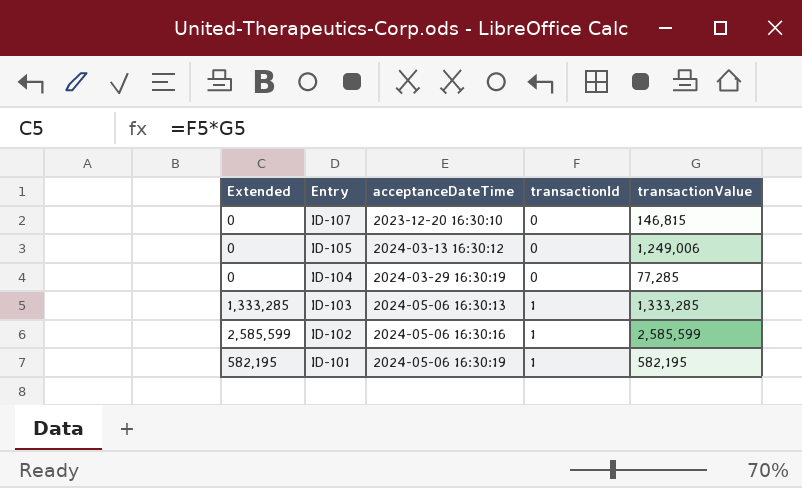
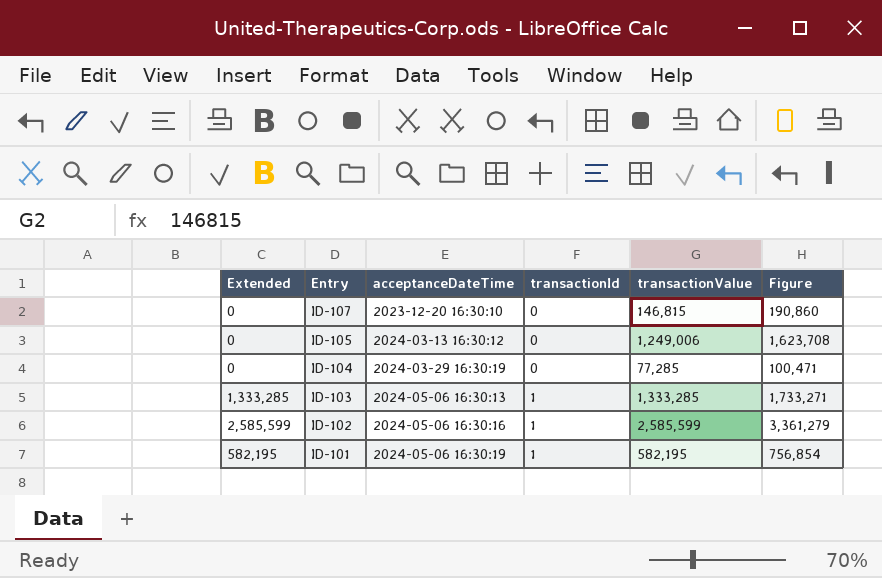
column Figure | formula: none -> [transactionValue] * 1.3

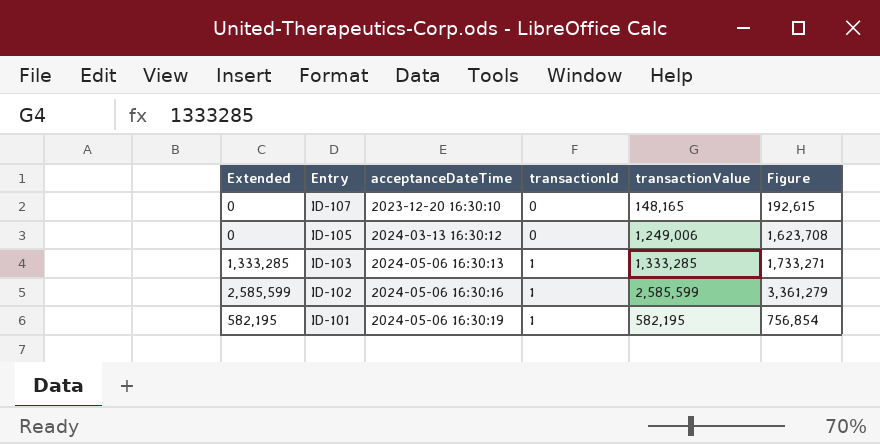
row ID-104: 0 | 2024-03-29 16:30:19 | 0 | 77,285 | 100,471 -> none
ID-107 | transactionValue: 146,815 -> 148,165
ID-107 | Figure: 190,860 -> 192,615

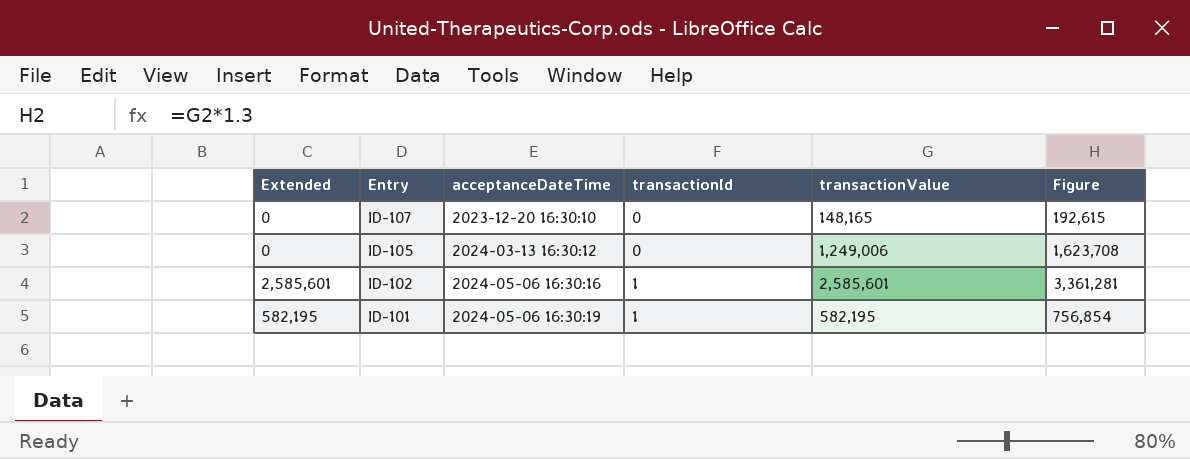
row ID-103: 1,333,285 | 2024-05-06 16:30:13 | 1 | 1,333,285 | 1,733,271 -> none
ID-102 | Extended: 2,585,599 -> 2,585,601
ID-102 | transactionValue: 2,585,599 -> 2,585,601
ID-102 | Figure: 3,361,279 -> 3,361,281

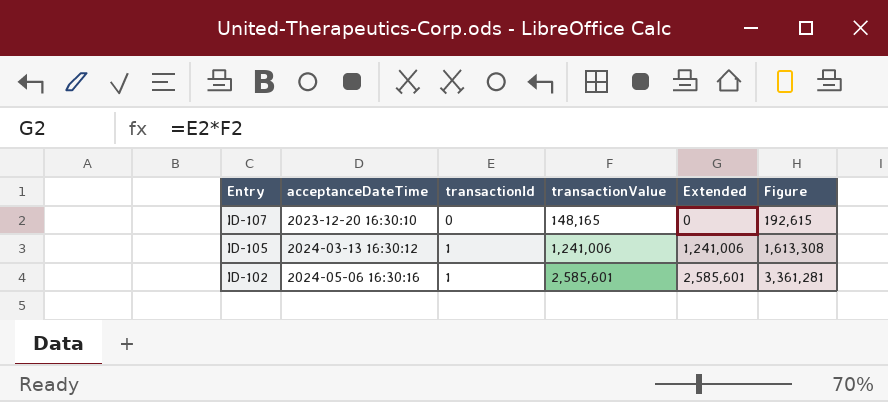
column Extended | position: 1 -> 5
row ID-101: 582,195 | 2024-05-06 16:30:19 | 1 | 582,195 | 756,854 -> none
ID-105 | transactionId: 0 -> 1
ID-105 | transactionValue: 1,249,006 -> 1,241,006
ID-105 | Extended: 0 -> 1,241,006
ID-105 | Figure: 1,623,708 -> 1,613,308

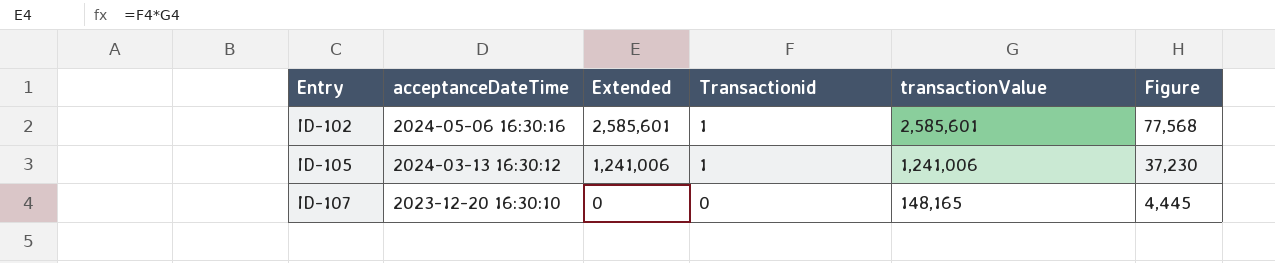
row order: Entry descending -> Entry ascending
column Extended | position: 5 -> 3
column name: transactionId -> Transactionid
column Figure | formula: [transactionValue] * 1.3 -> [transactionValue] * 0.03

